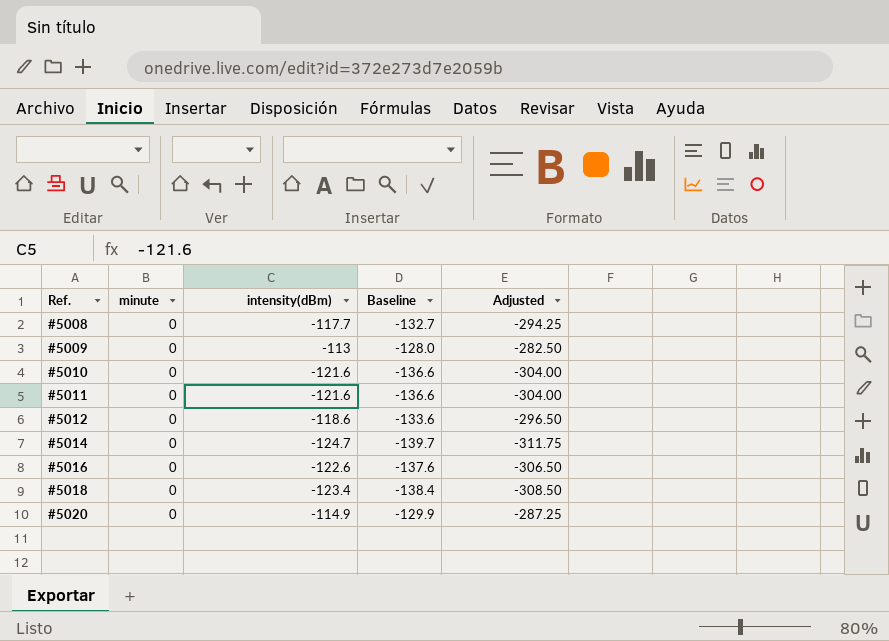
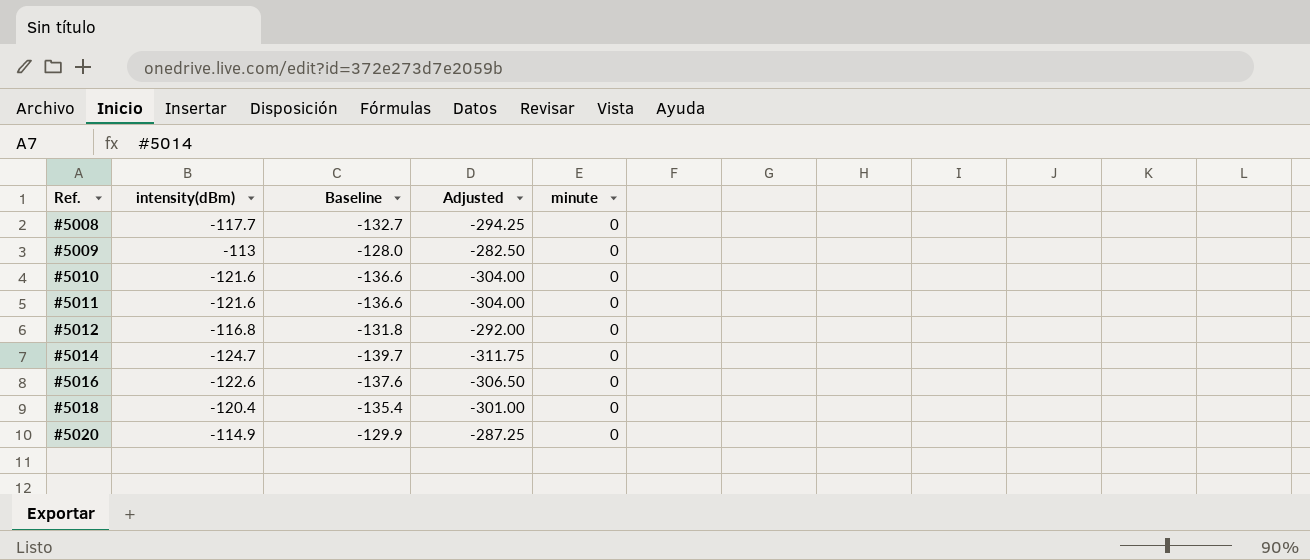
column minute | position: 2 -> 5
#5012 | intensity(dBm): -118.6 -> -116.8
#5012 | Baseline: -133.6 -> -131.8
#5012 | Adjusted: -296.50 -> -292.00
#5018 | intensity(dBm): -123.4 -> -120.4
#5018 | Baseline: -138.4 -> -135.4
#5018 | Adjusted: -308.50 -> -301.00

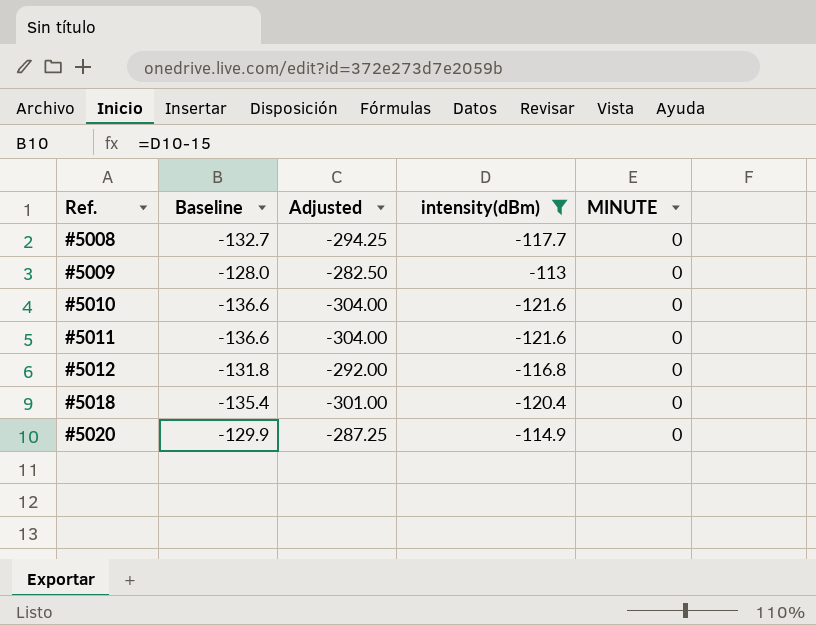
filter: none -> intensity(dBm) >= -121.6
column intensity(dBm) | position: 2 -> 4
column name: minute -> MINUTE

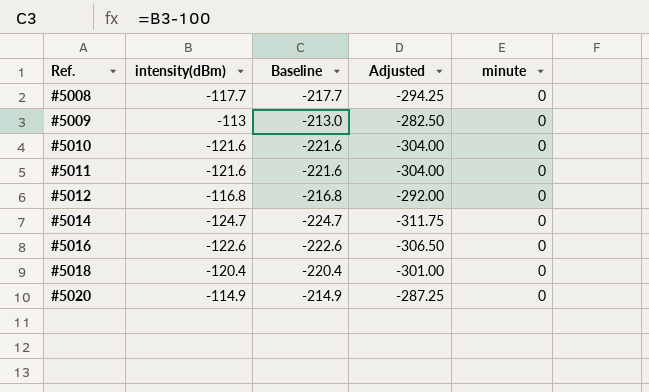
filter: intensity(dBm) >= -121.6 -> none
column intensity(dBm) | position: 4 -> 2
column Baseline | formula: [intensity(dBm)] - 15 -> [intensity(dBm)] - 100
column name: MINUTE -> minute

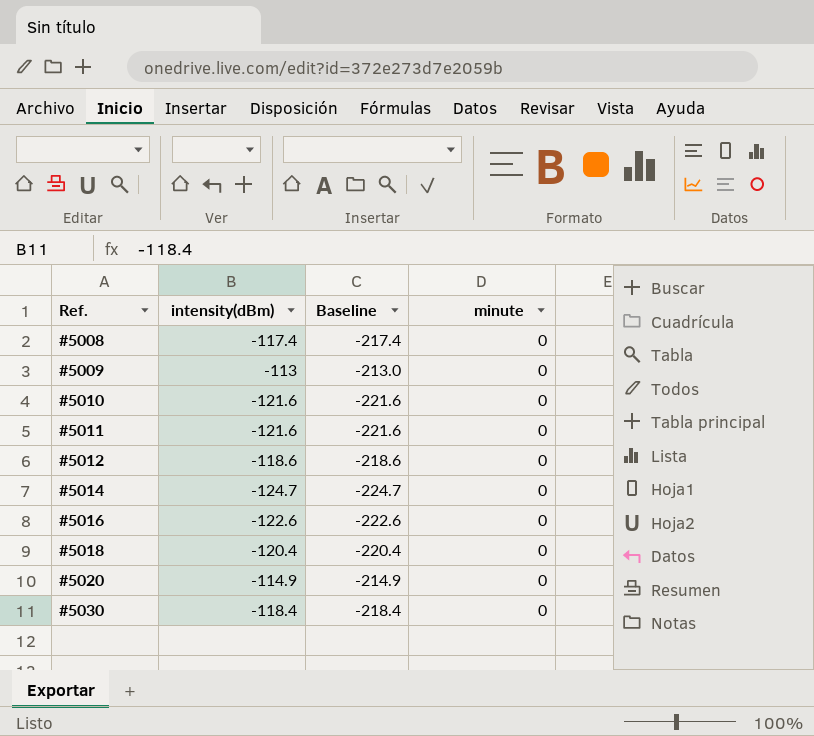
column Adjusted | formula: [intensity(dBm)] * 2.5 -> none
#5008 | intensity(dBm): -117.7 -> -117.4
#5008 | Baseline: -217.7 -> -217.4
#5012 | intensity(dBm): -116.8 -> -118.6
#5012 | Baseline: -216.8 -> -218.6
row #5030: none -> -118.4 | -218.4 | 0

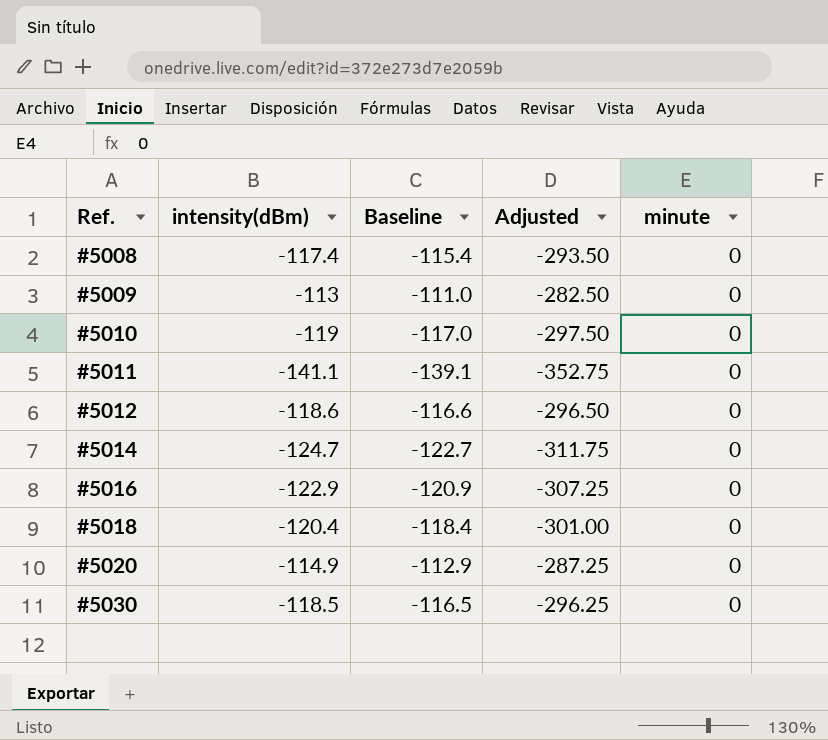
column Baseline | formula: [intensity(dBm)] - 100 -> [intensity(dBm)] + 2
column Adjusted | formula: none -> [intensity(dBm)] * 2.5
#5010 | intensity(dBm): -121.6 -> -119
#5011 | intensity(dBm): -121.6 -> -141.1
#5016 | intensity(dBm): -122.6 -> -122.9
#5030 | intensity(dBm): -118.4 -> -118.5

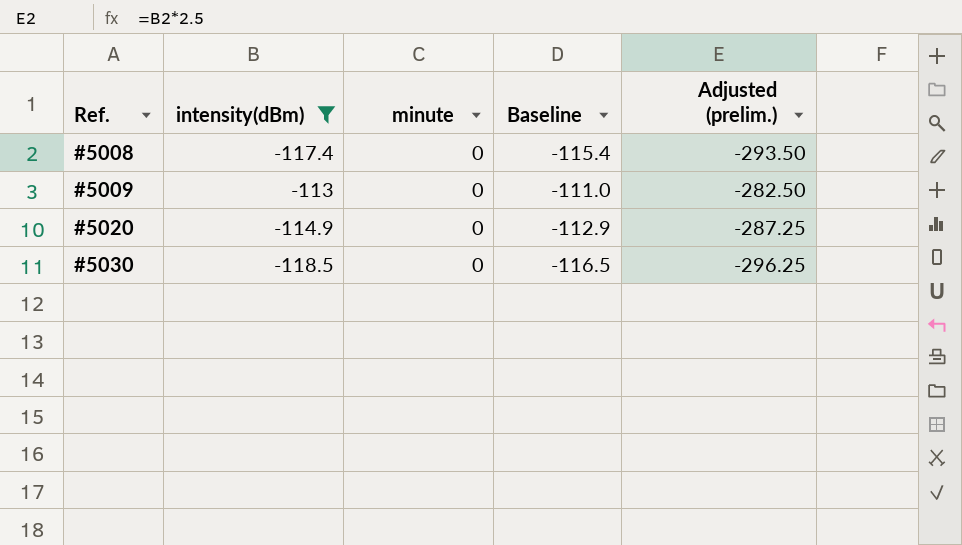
filter: none -> intensity(dBm) >= -118.5
column minute | position: 5 -> 3
column name: Adjusted -> Adjusted (prelim.)

